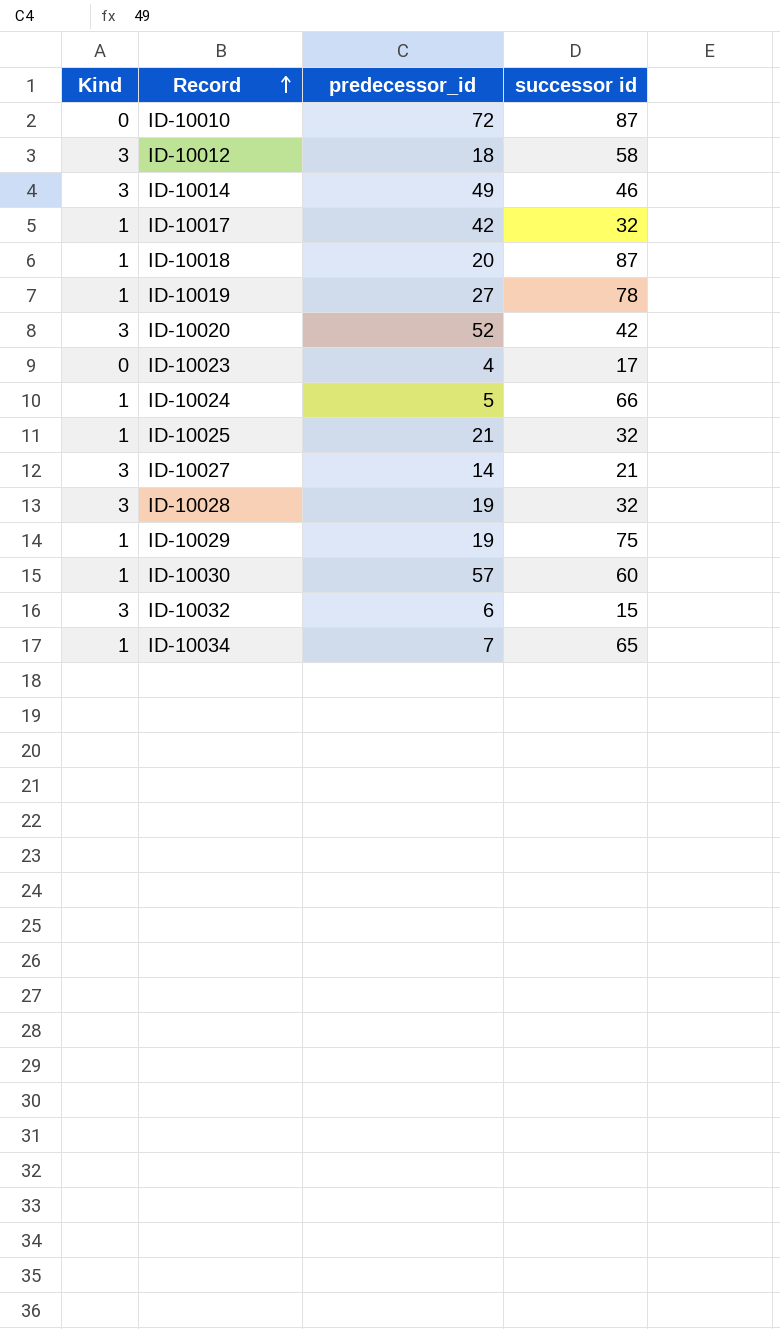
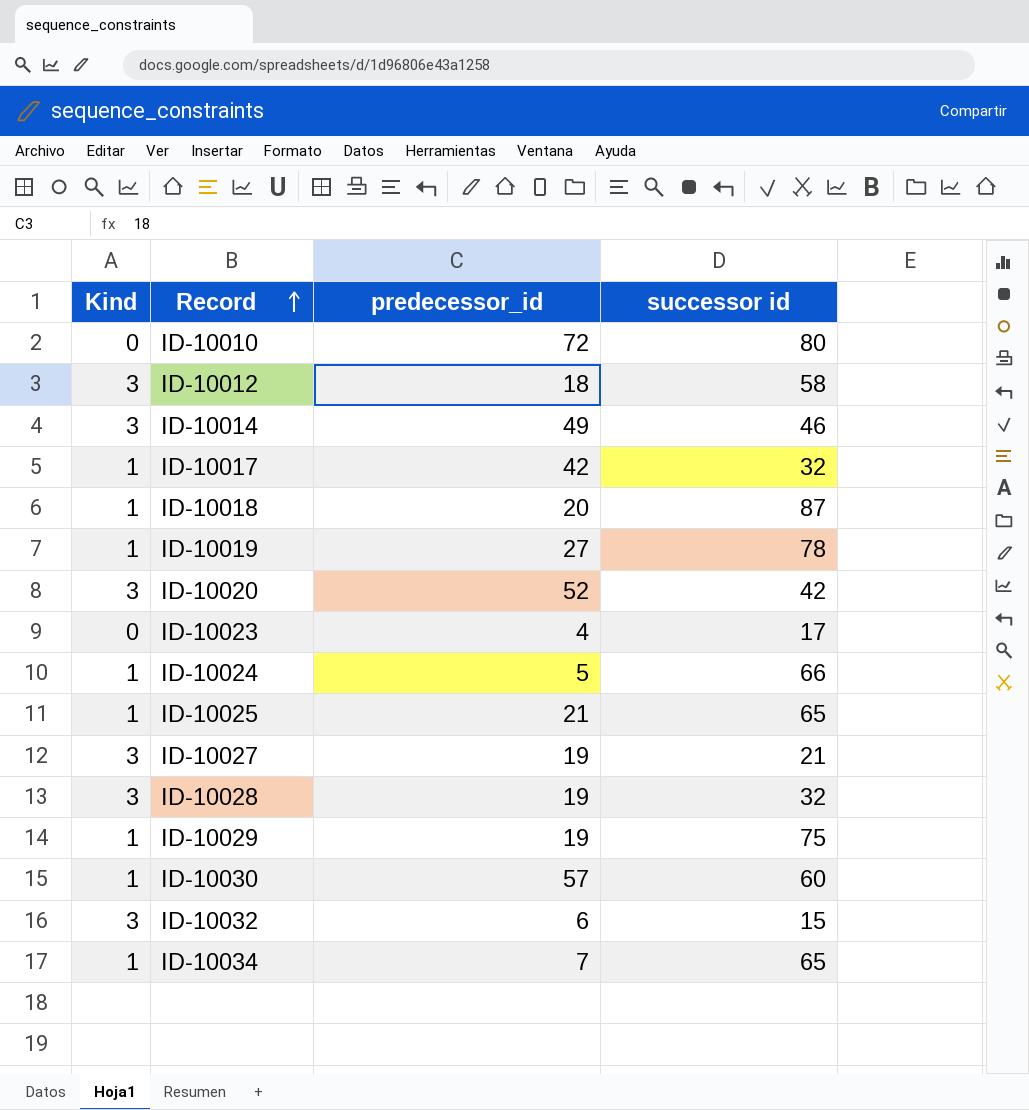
ID-10010 | successor id: 87 -> 80
ID-10025 | successor id: 32 -> 65
ID-10027 | predecessor_id: 14 -> 19

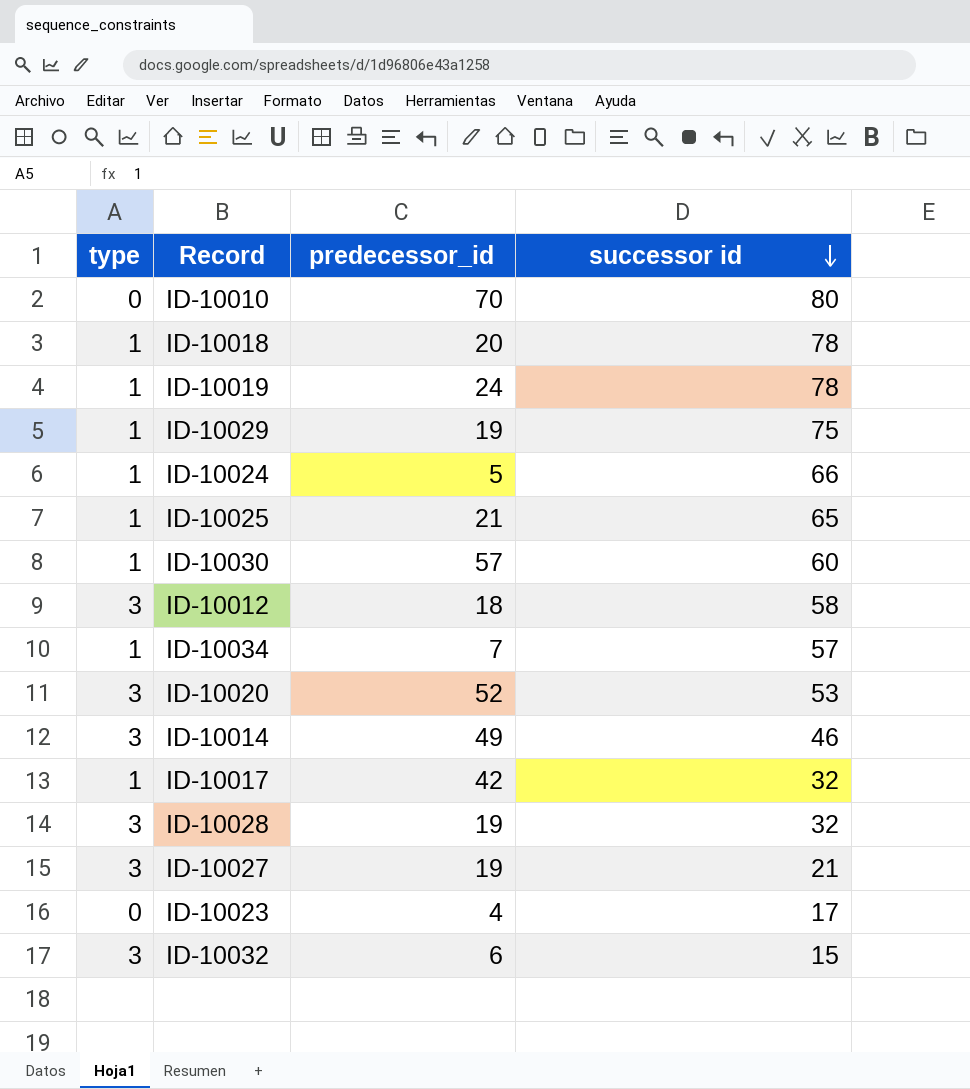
row order: Record ascending -> successor id descending
column name: Kind -> type
ID-10010 | predecessor_id: 72 -> 70
ID-10018 | successor id: 87 -> 78
ID-10019 | predecessor_id: 27 -> 24
ID-10034 | successor id: 65 -> 57
ID-10020 | successor id: 42 -> 53

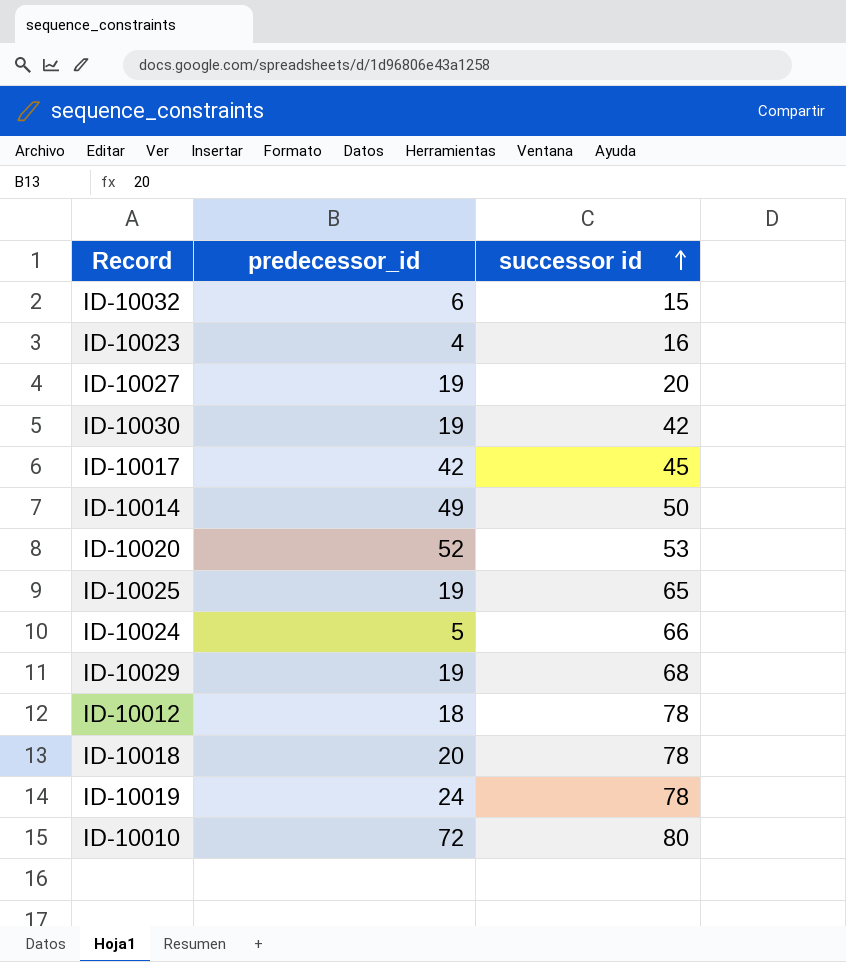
row order: successor id descending -> successor id ascending
column type | position: 1 -> none
row ID-10034: 1 | 7 | 57 -> none
row ID-10028: 3 | 19 | 32 -> none
ID-10023 | successor id: 17 -> 16
ID-10027 | successor id: 21 -> 20
ID-10030 | predecessor_id: 57 -> 19
ID-10030 | successor id: 60 -> 42
ID-10017 | successor id: 32 -> 45
ID-10014 | successor id: 46 -> 50
ID-10025 | predecessor_id: 21 -> 19
ID-10029 | successor id: 75 -> 68
ID-10012 | successor id: 58 -> 78
ID-10010 | predecessor_id: 70 -> 72

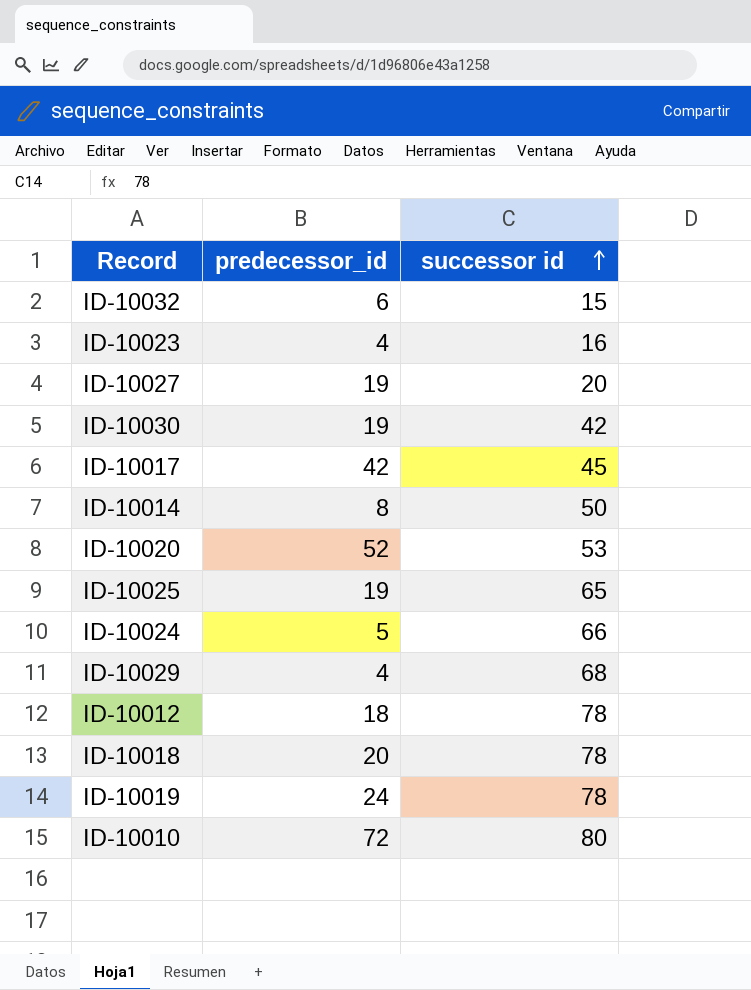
ID-10014 | predecessor_id: 49 -> 8
ID-10029 | predecessor_id: 19 -> 4

